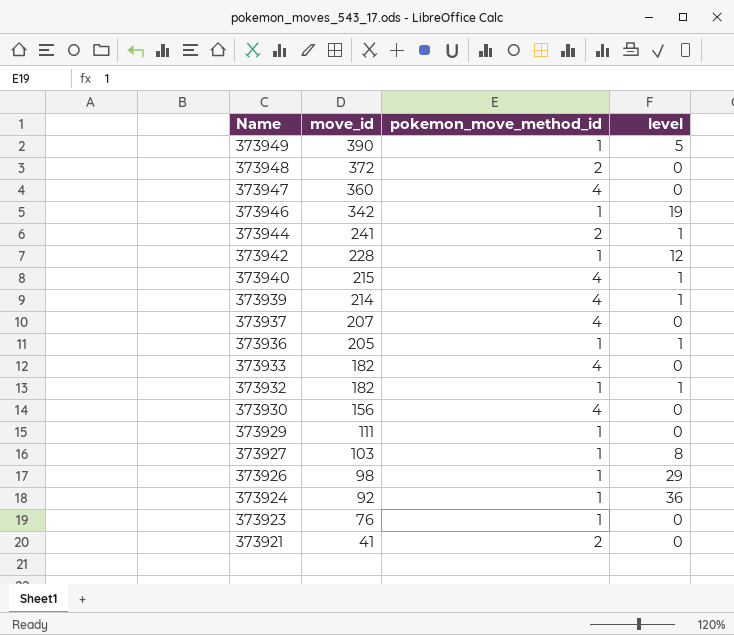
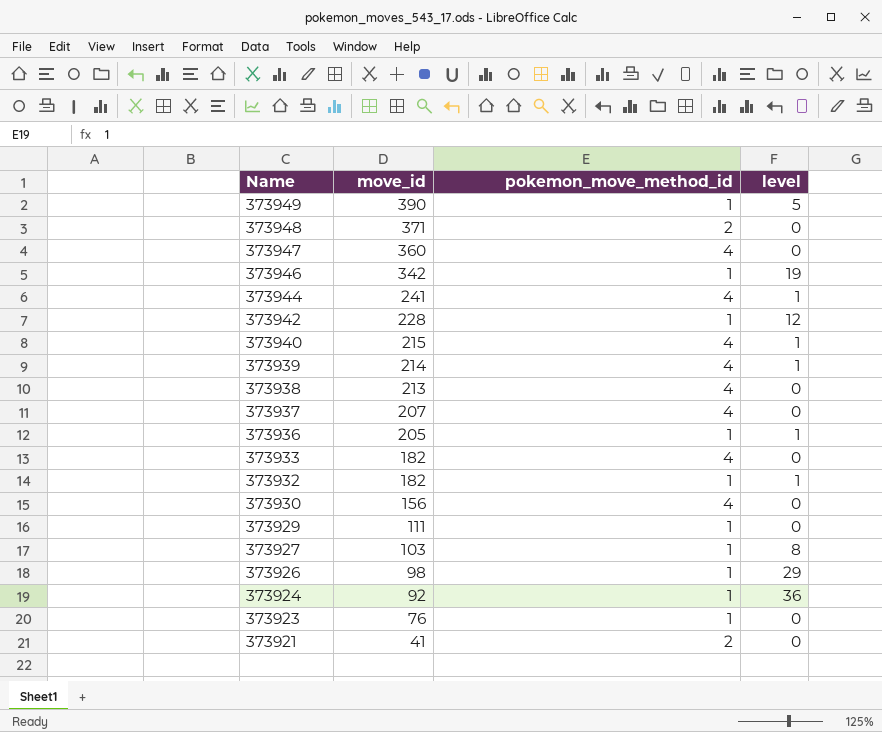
373948 | move_id: 372 -> 371
373944 | pokemon_move_method_id: 2 -> 4
row 373938: none -> 213 | 4 | 0

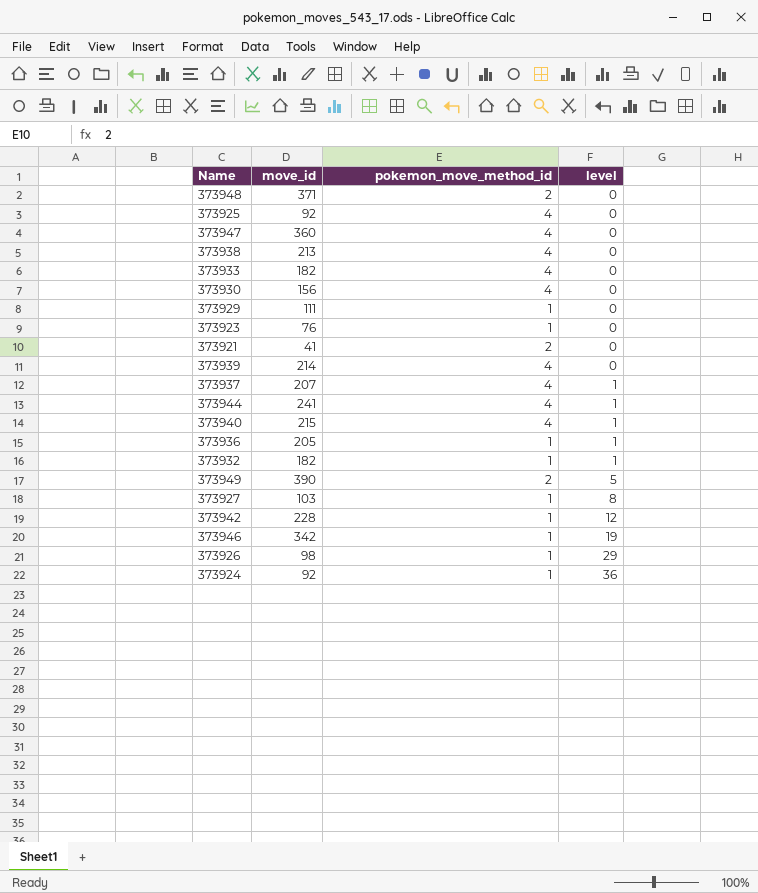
row order: Name descending -> level ascending
row 373925: none -> 92 | 4 | 0
373939 | level: 1 -> 0
373937 | level: 0 -> 1
373949 | pokemon_move_method_id: 1 -> 2

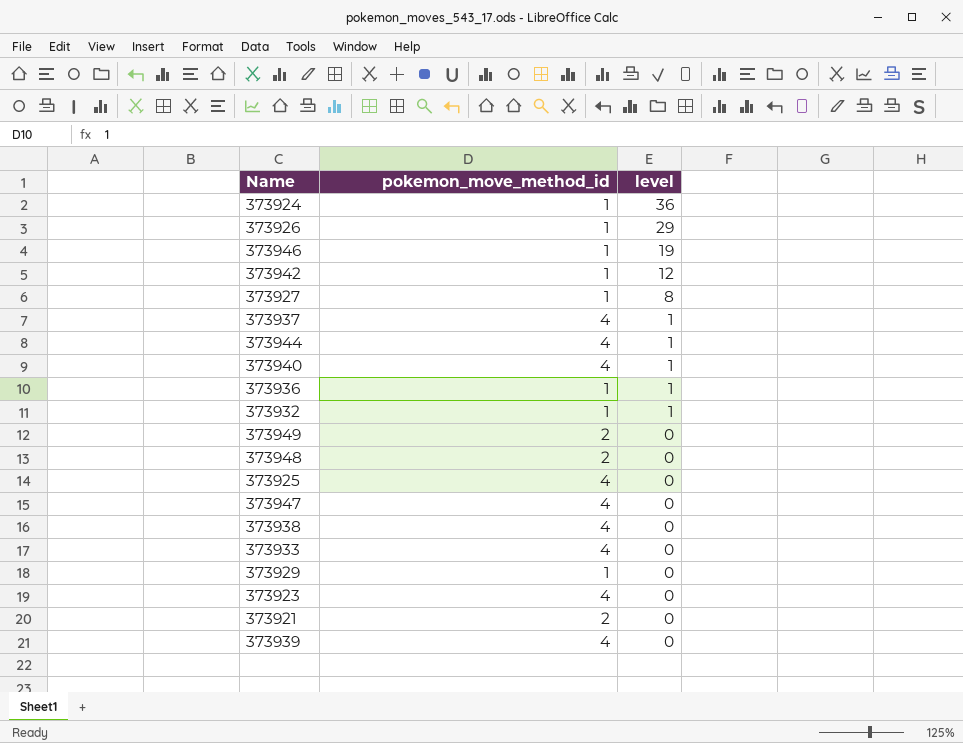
row order: level ascending -> level descending
column move_id | position: 2 -> none
row 373930: 156 | 4 | 0 -> none
373949 | level: 5 -> 0
373923 | pokemon_move_method_id: 1 -> 4

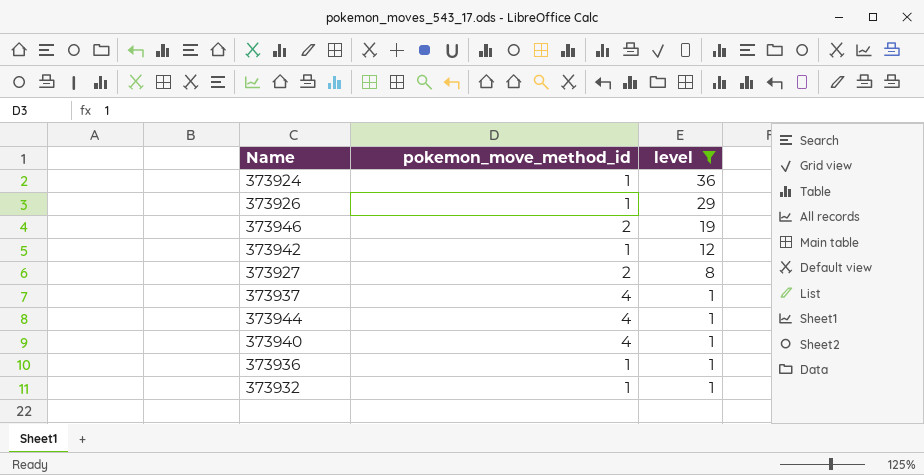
filter: none -> level != 0
373946 | pokemon_move_method_id: 1 -> 2
373927 | pokemon_move_method_id: 1 -> 2

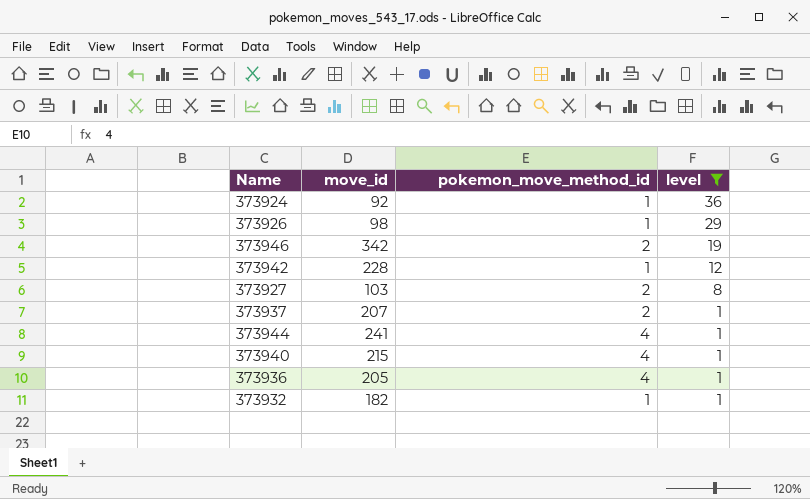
column move_id | position: none -> 2
373937 | pokemon_move_method_id: 4 -> 2
373936 | pokemon_move_method_id: 1 -> 4

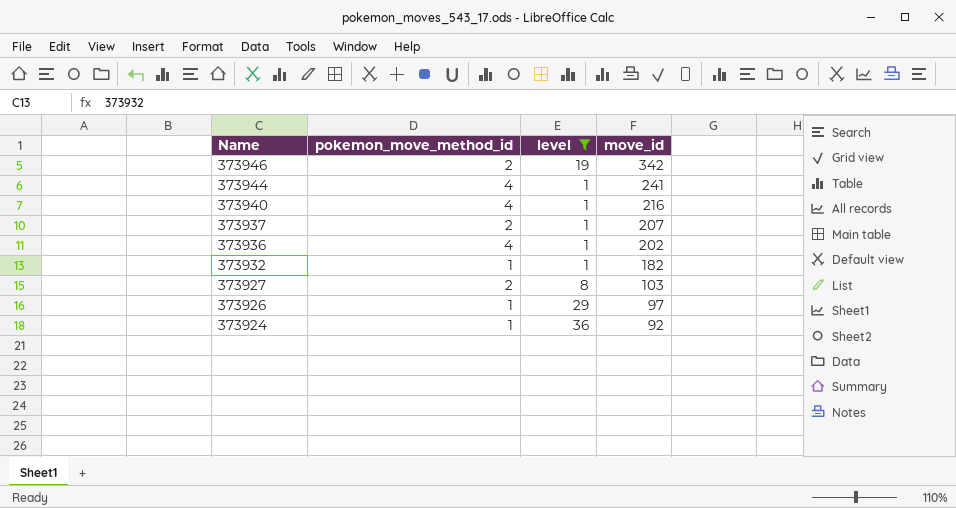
row order: level descending -> Name descending
column move_id | position: 2 -> 4
row 373942: 228 | 1 | 12 -> none
373940 | move_id: 215 -> 216
373936 | move_id: 205 -> 202
373926 | move_id: 98 -> 97

